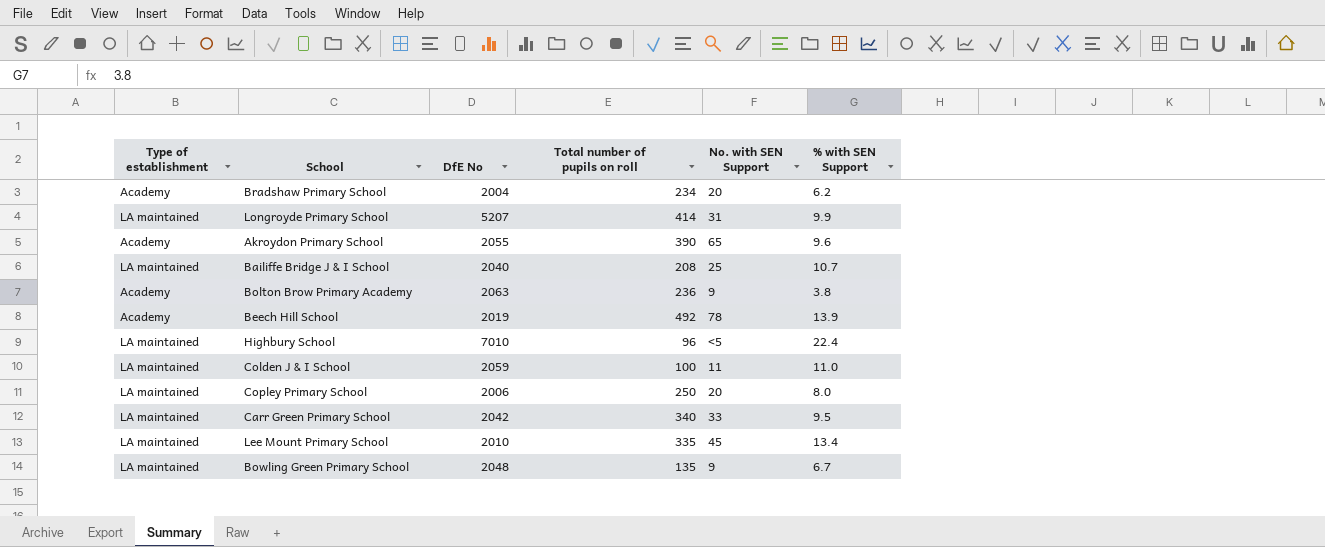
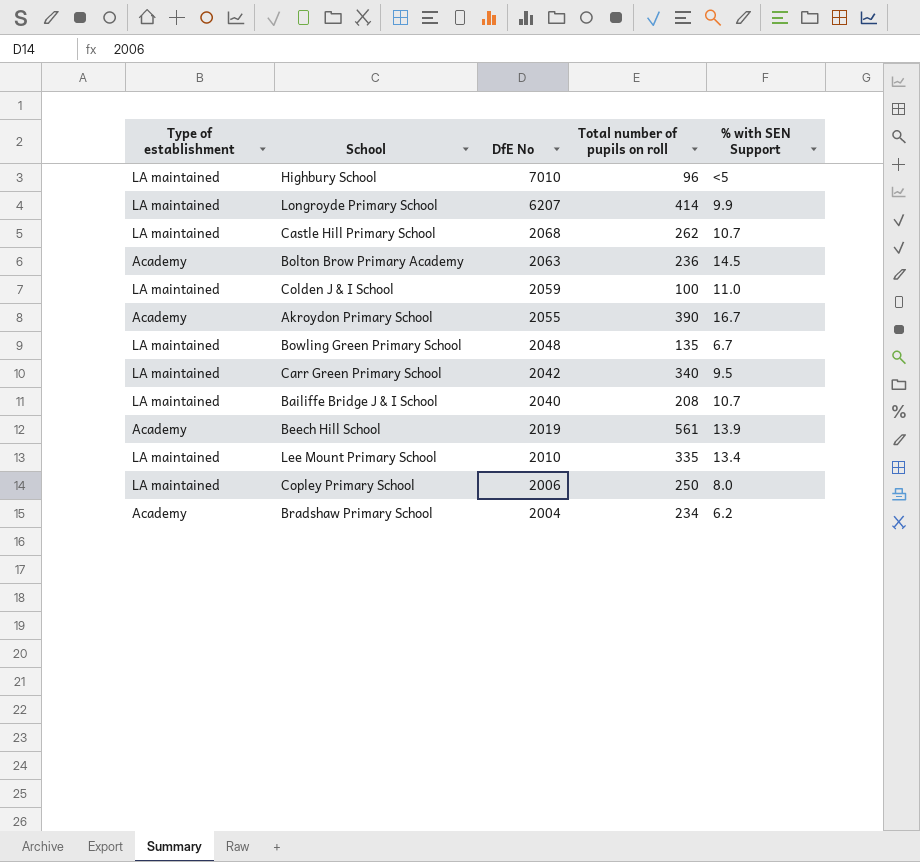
row order: none -> DfE No descending
column No. with SEN Support | position: 5 -> none
Highbury School | % with SEN Support: 22.4 -> <5
Longroyde Primary School | DfE No: 5207 -> 6207
row Castle Hill Primary School: none -> LA maintained | 2068 | 262 | 10.7
Bolton Brow Primary Academy | % with SEN Support: 3.8 -> 14.5
Akroydon Primary School | % with SEN Support: 9.6 -> 16.7
Beech Hill School | Total number of pupils on roll: 492 -> 561

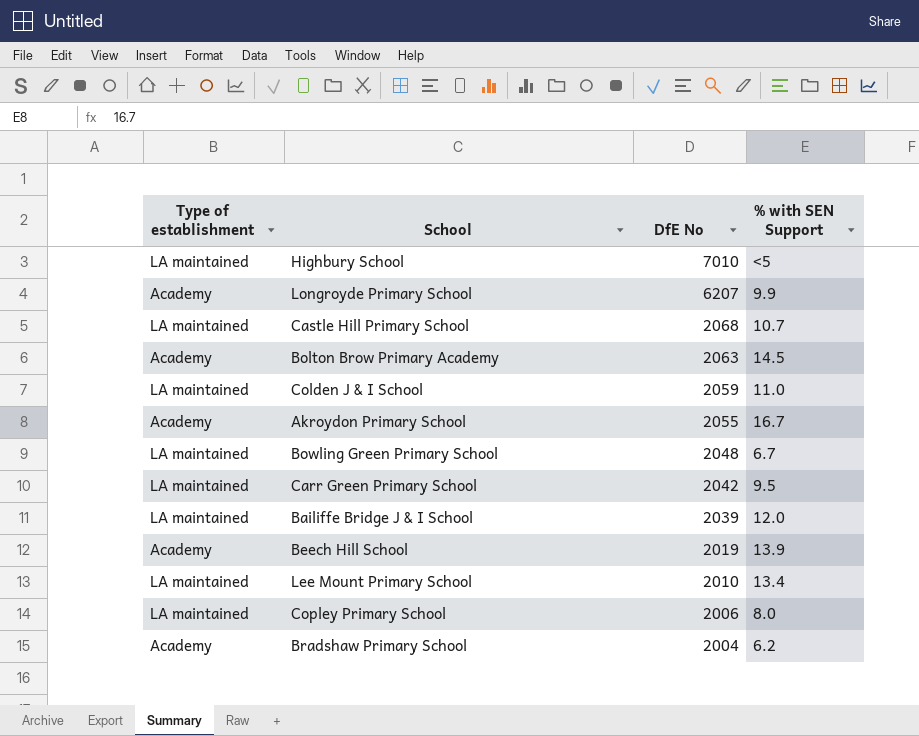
column Total number of pupils on roll | position: 4 -> none
Longroyde Primary School | Type of establishment: LA maintained -> Academy
Bailiffe Bridge J & I School | DfE No: 2040 -> 2039
Bailiffe Bridge J & I School | % with SEN Support: 10.7 -> 12.0

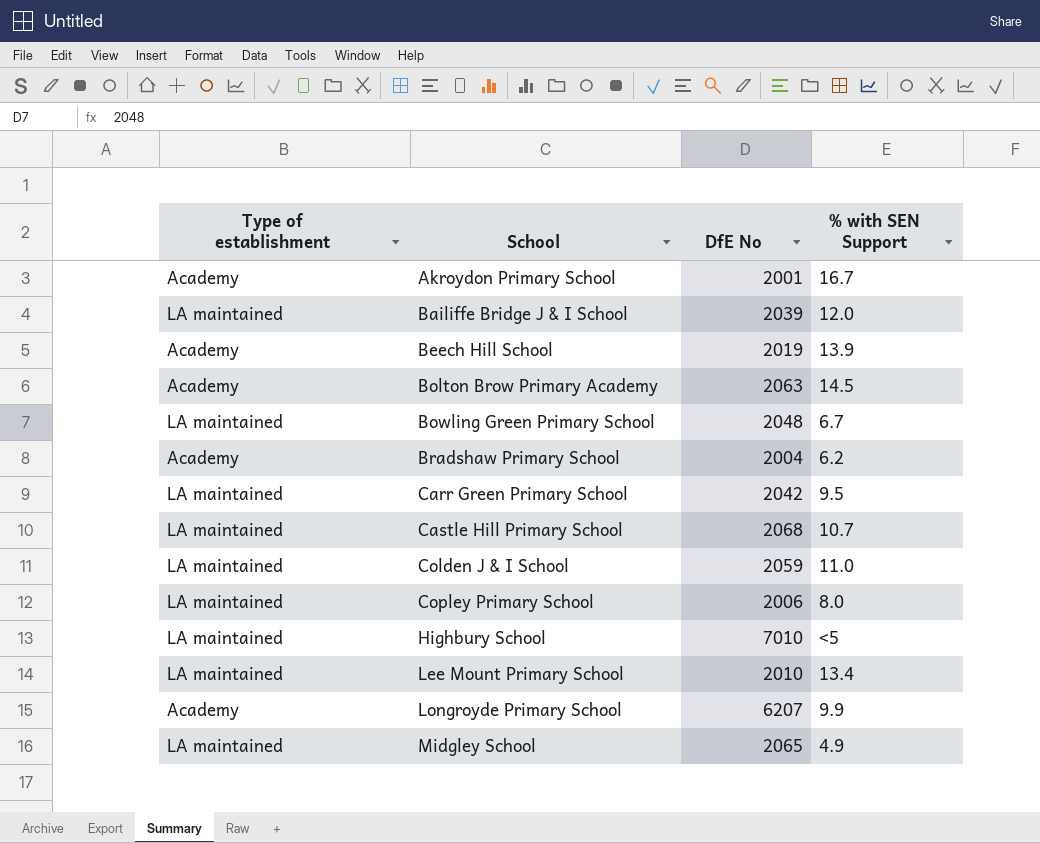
row order: DfE No descending -> School ascending
Akroydon Primary School | DfE No: 2055 -> 2001
row Midgley School: none -> LA maintained | 2065 | 4.9

